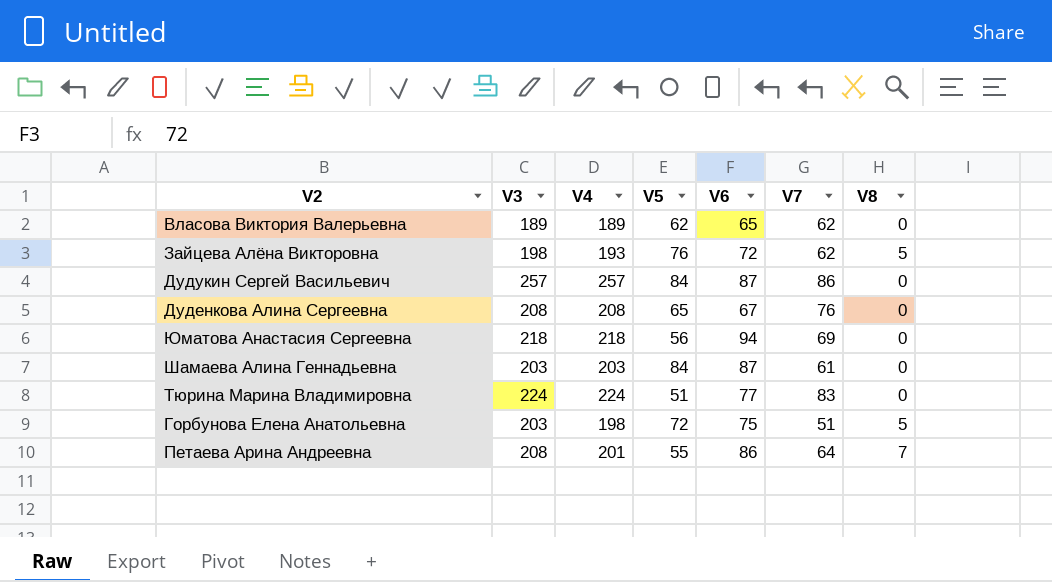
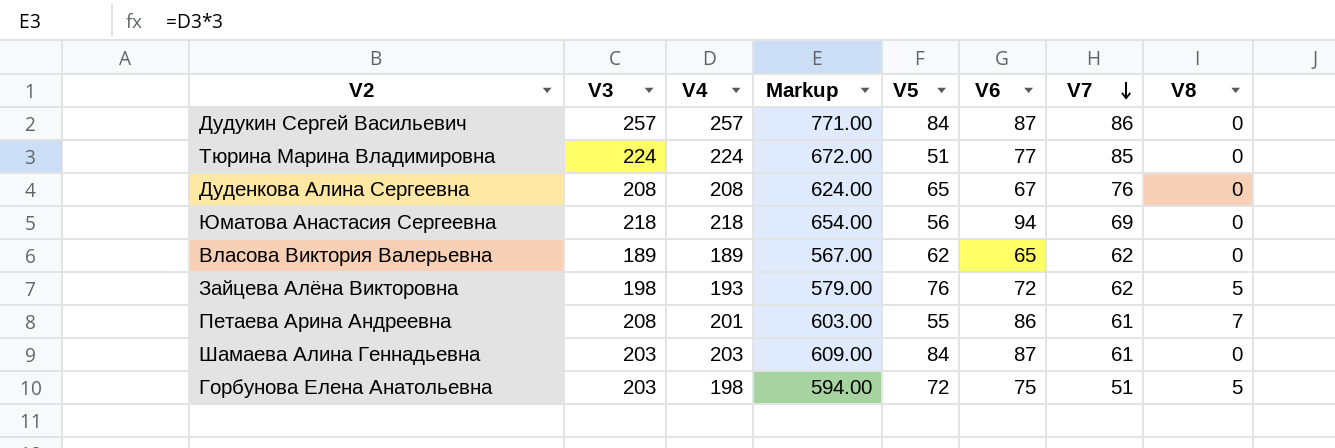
row order: none -> V7 descending
column Markup | formula: none -> [V4] * 3
Тюрина Марина Владимировна | V7: 83 -> 85
Петаева Арина Андреевна | V7: 64 -> 61

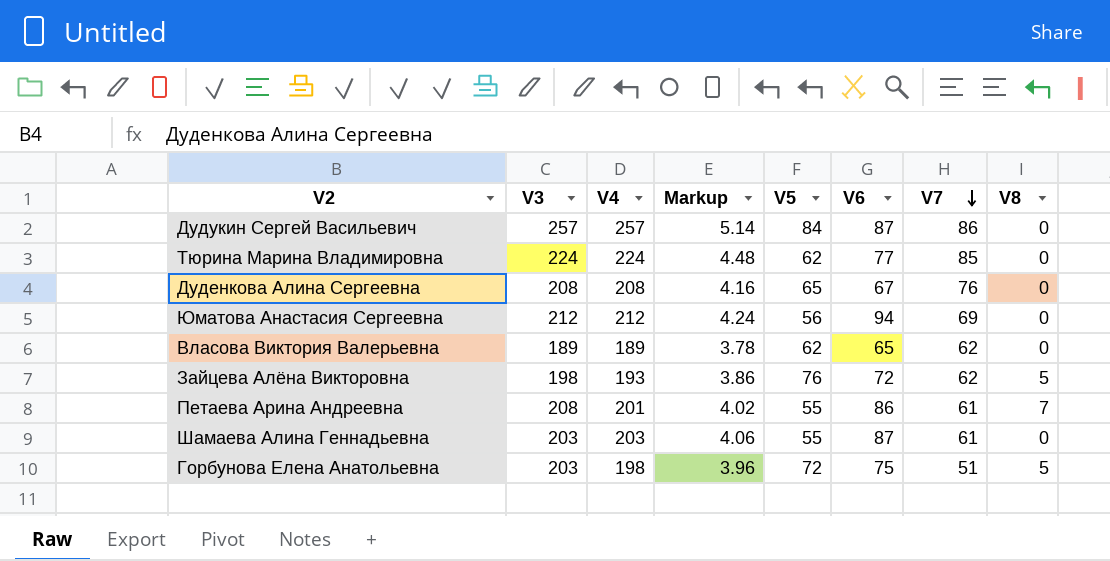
column Markup | formula: [V4] * 3 -> [V4] * 0.02
Тюрина Марина Владимировна | V5: 51 -> 62
Юматова Анастасия Сергеевна | V3: 218 -> 212
Юматова Анастасия Сергеевна | V4: 218 -> 212
Шамаева Алина Геннадьевна | V5: 84 -> 55

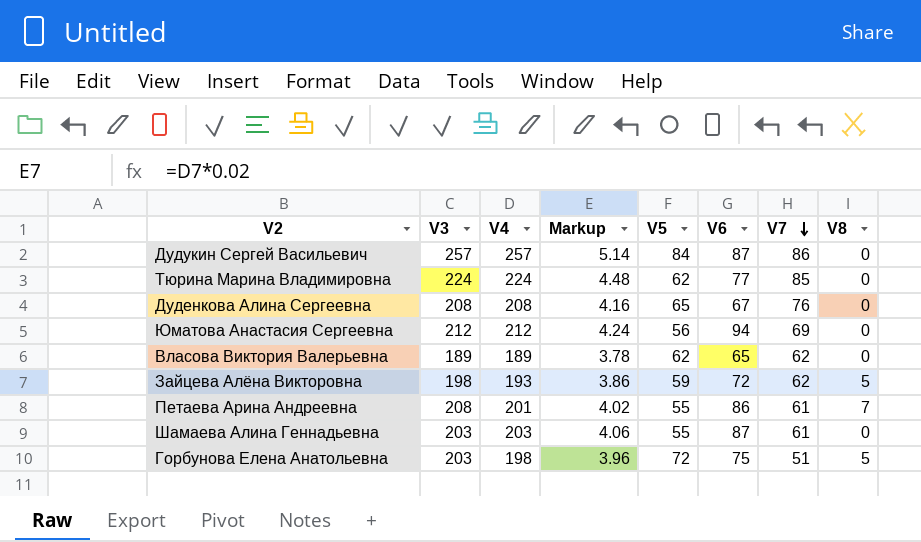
Зайцева Алёна Викторовна | V5: 76 -> 59

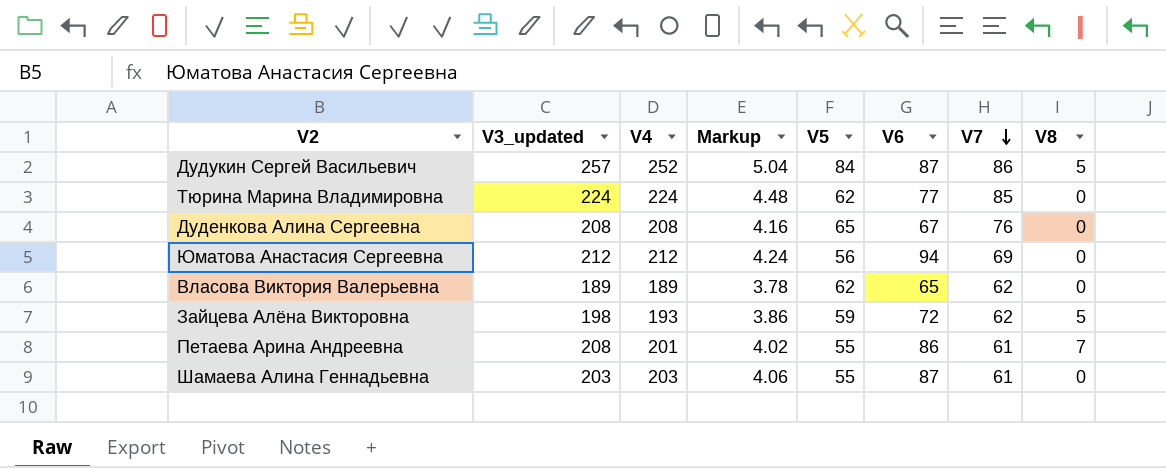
column name: V3 -> V3_updated
row Горбунова Елена Анатольевна: 203 | 198 | 3.96 | 72 | 75 | 51 | 5 -> none
Дудукин Сергей Васильевич | V4: 257 -> 252
Дудукин Сергей Васильевич | Markup: 5.14 -> 5.04
Дудукин Сергей Васильевич | V8: 0 -> 5

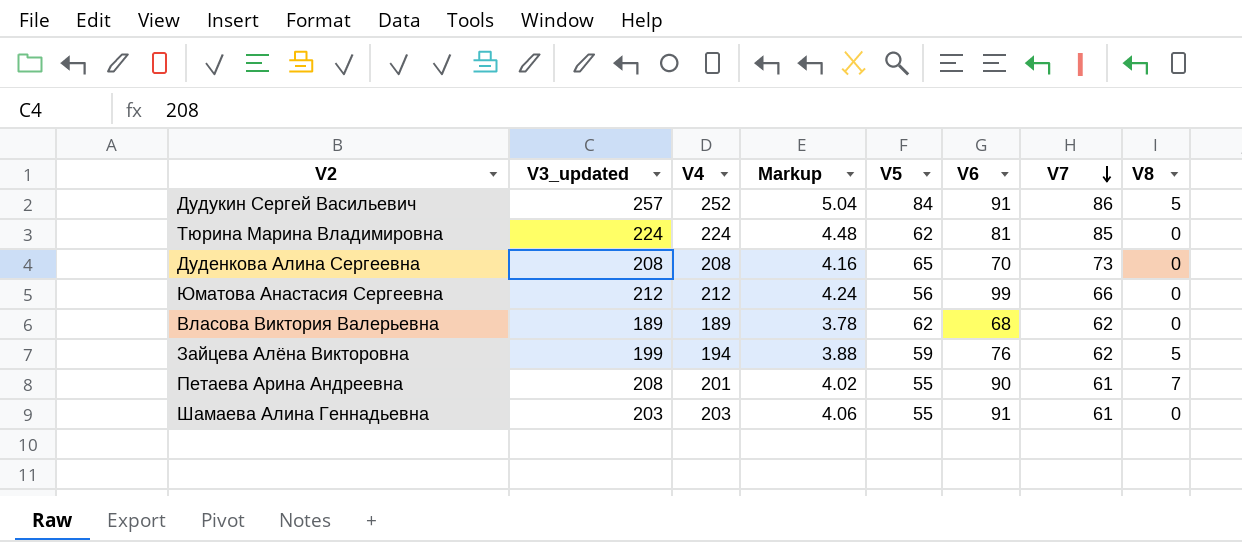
Дудукин Сергей Васильевич | V6: 87 -> 91
Тюрина Марина Владимировна | V6: 77 -> 81
Дуденкова Алина Сергеевна | V6: 67 -> 70
Дуденкова Алина Сергеевна | V7: 76 -> 73
Юматова Анастасия Сергеевна | V6: 94 -> 99
Юматова Анастасия Сергеевна | V7: 69 -> 66
Власова Виктория Валерьевна | V6: 65 -> 68
Зайцева Алёна Викторовна | V3_updated: 198 -> 199
Зайцева Алёна Викторовна | V4: 193 -> 194
Зайцева Алёна Викторовна | Markup: 3.86 -> 3.88
Зайцева Алёна Викторовна | V6: 72 -> 76
Петаева Арина Андреевна | V6: 86 -> 90
Шамаева Алина Геннадьевна | V6: 87 -> 91

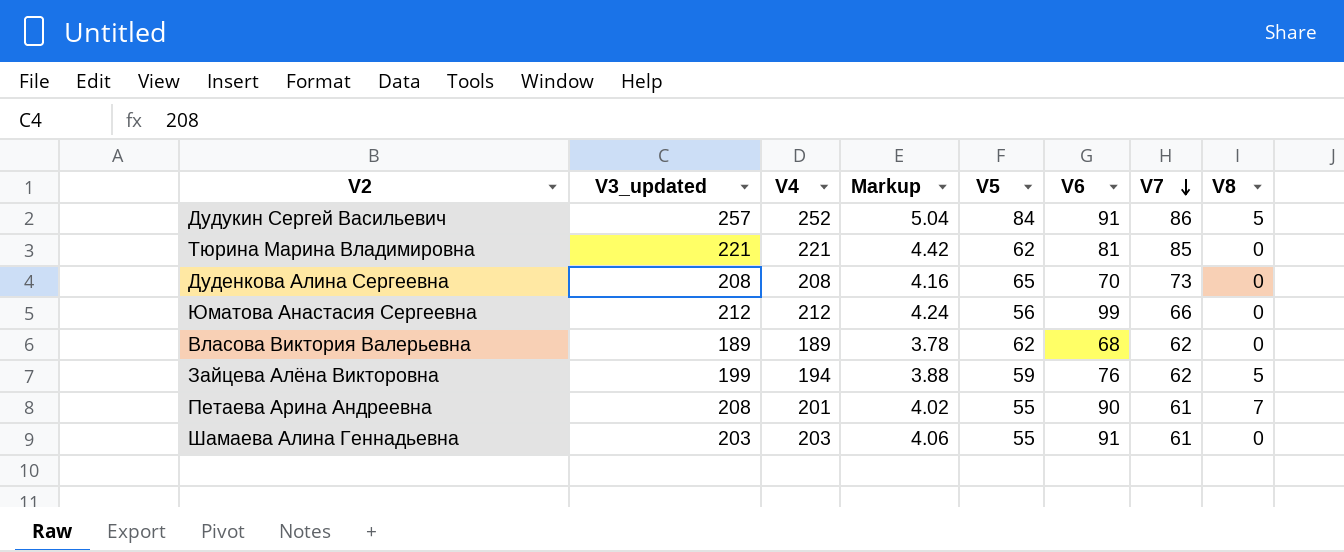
Тюрина Марина Владимировна | V3_updated: 224 -> 221
Тюрина Марина Владимировна | V4: 224 -> 221
Тюрина Марина Владимировна | Markup: 4.48 -> 4.42

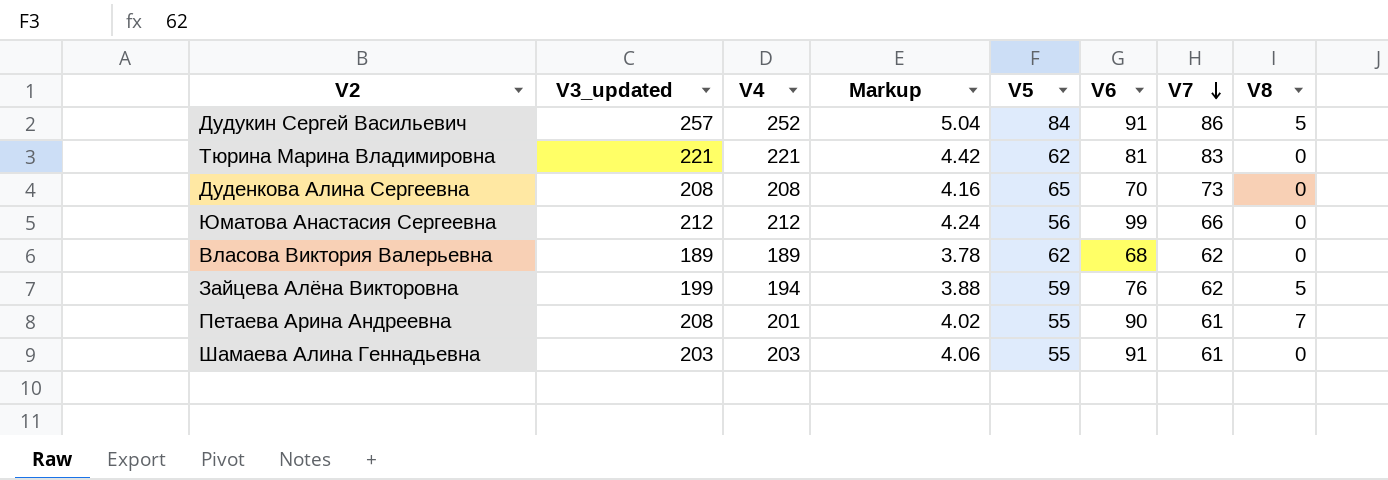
Тюрина Марина Владимировна | V7: 85 -> 83

